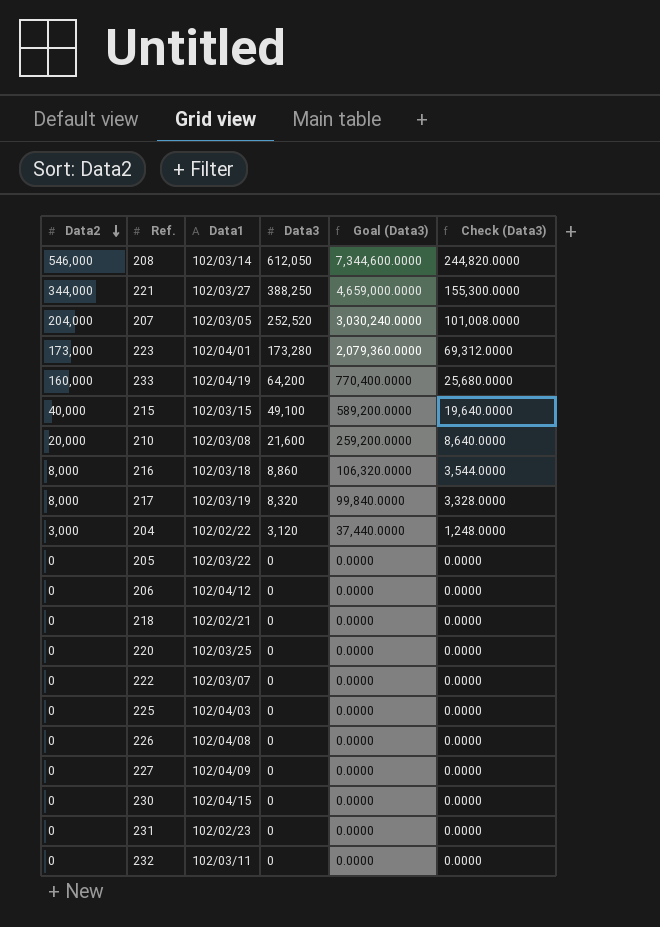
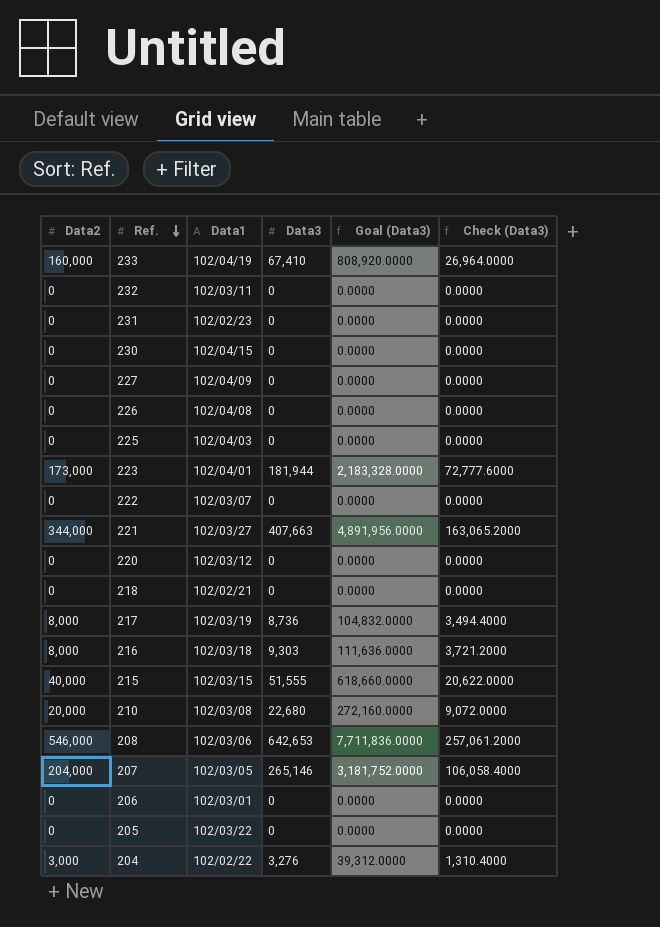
row order: Data2 descending -> Ref. descending
233 | Data3: 64,200 -> 67,410
233 | Goal (Data3): 770,400.0000 -> 808,920.0000
233 | Check (Data3): 25,680.0000 -> 26,964.0000
223 | Data3: 173,280 -> 181,944
223 | Goal (Data3): 2,079,360.0000 -> 2,183,328.0000
223 | Check (Data3): 69,312.0000 -> 72,777.6000
221 | Data3: 388,250 -> 407,663
221 | Goal (Data3): 4,659,000.0000 -> 4,891,956.0000
221 | Check (Data3): 155,300.0000 -> 163,065.2000
220 | Data1: 102/03/25 -> 102/03/12
217 | Data3: 8,320 -> 8,736
217 | Goal (Data3): 99,840.0000 -> 104,832.0000
217 | Check (Data3): 3,328.0000 -> 3,494.4000
216 | Data3: 8,860 -> 9,303
216 | Goal (Data3): 106,320.0000 -> 111,636.0000
216 | Check (Data3): 3,544.0000 -> 3,721.2000
215 | Data3: 49,100 -> 51,555
215 | Goal (Data3): 589,200.0000 -> 618,660.0000
215 | Check (Data3): 19,640.0000 -> 20,622.0000
210 | Data3: 21,600 -> 22,680
210 | Goal (Data3): 259,200.0000 -> 272,160.0000
210 | Check (Data3): 8,640.0000 -> 9,072.0000
208 | Data1: 102/03/14 -> 102/03/06
208 | Data3: 612,050 -> 642,653
208 | Goal (Data3): 7,344,600.0000 -> 7,711,836.0000
208 | Check (Data3): 244,820.0000 -> 257,061.2000
207 | Data3: 252,520 -> 265,146
207 | Goal (Data3): 3,030,240.0000 -> 3,181,752.0000
207 | Check (Data3): 101,008.0000 -> 106,058.4000
206 | Data1: 102/04/12 -> 102/03/01
204 | Data3: 3,120 -> 3,276
204 | Goal (Data3): 37,440.0000 -> 39,312.0000
204 | Check (Data3): 1,248.0000 -> 1,310.4000

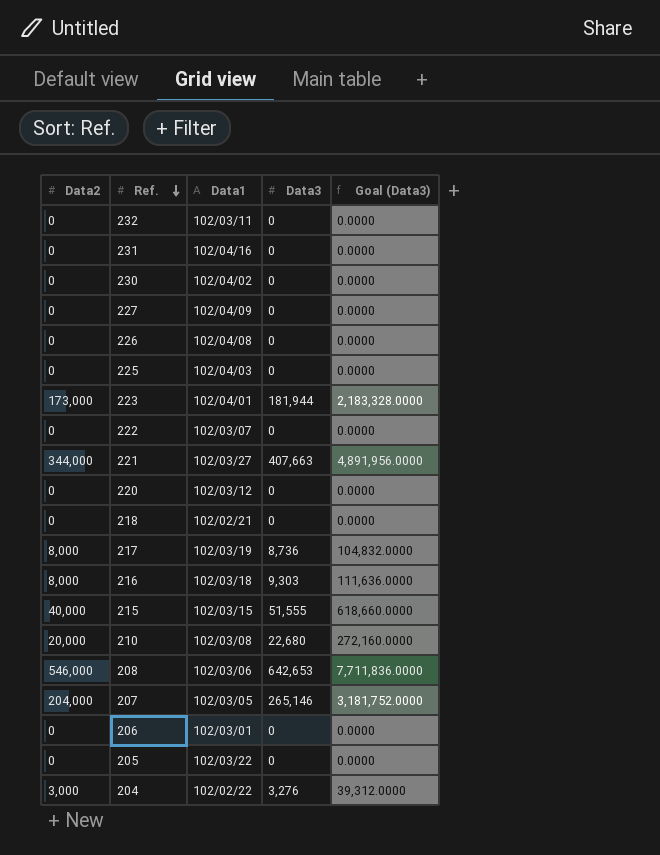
column Check (Data3) | formula: [Data3] * 0.4 -> none
row 233: 160,000 | 102/04/19 | 67,410 | 808,920.0000 | 26,964.0000 -> none
231 | Data1: 102/02/23 -> 102/04/16
230 | Data1: 102/04/15 -> 102/04/02

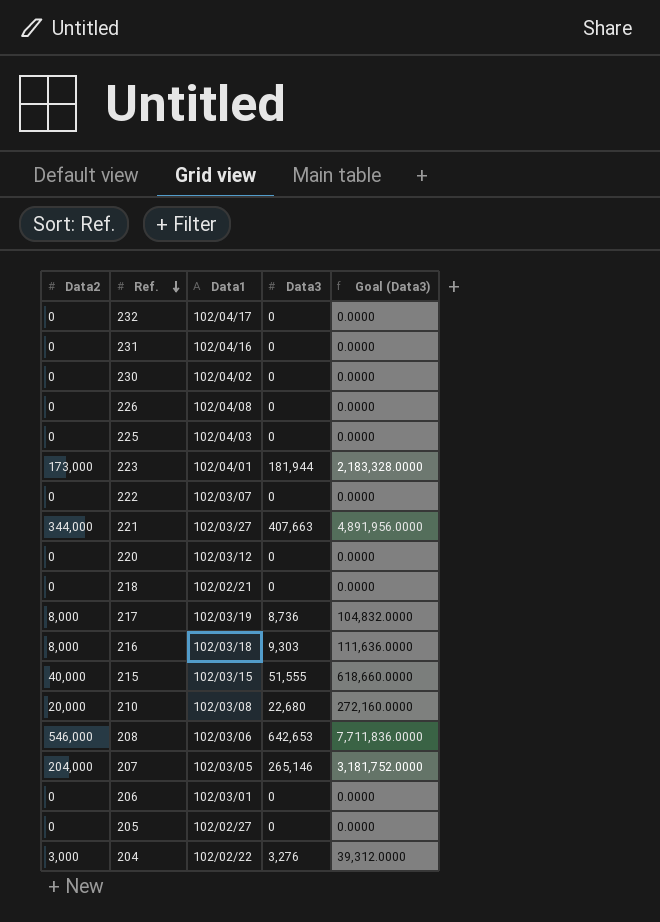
row 227: 0 | 102/04/09 | 0 | 0.0000 -> none
232 | Data1: 102/03/11 -> 102/04/17
205 | Data1: 102/03/22 -> 102/02/27

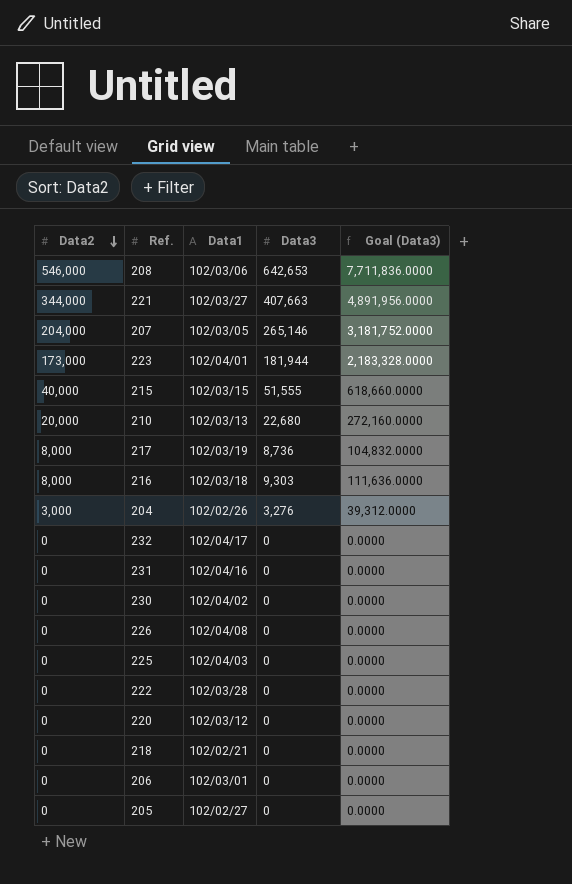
row order: Ref. descending -> Data2 descending
210 | Data1: 102/03/08 -> 102/03/13
204 | Data1: 102/02/22 -> 102/02/26
222 | Data1: 102/03/07 -> 102/03/28

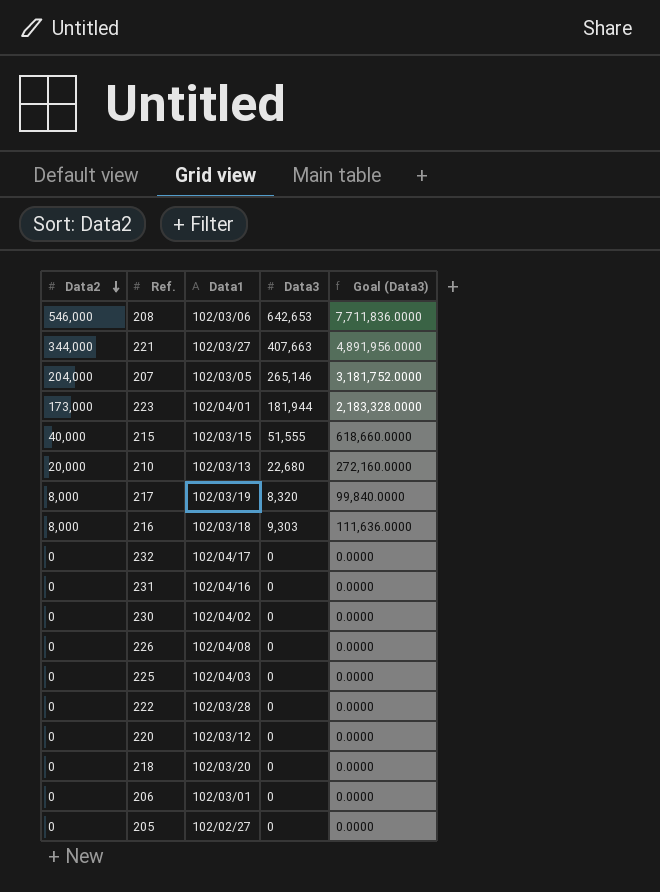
row 204: 3,000 | 102/02/26 | 3,276 | 39,312.0000 -> none
217 | Data3: 8,736 -> 8,320
217 | Goal (Data3): 104,832.0000 -> 99,840.0000
218 | Data1: 102/02/21 -> 102/03/20

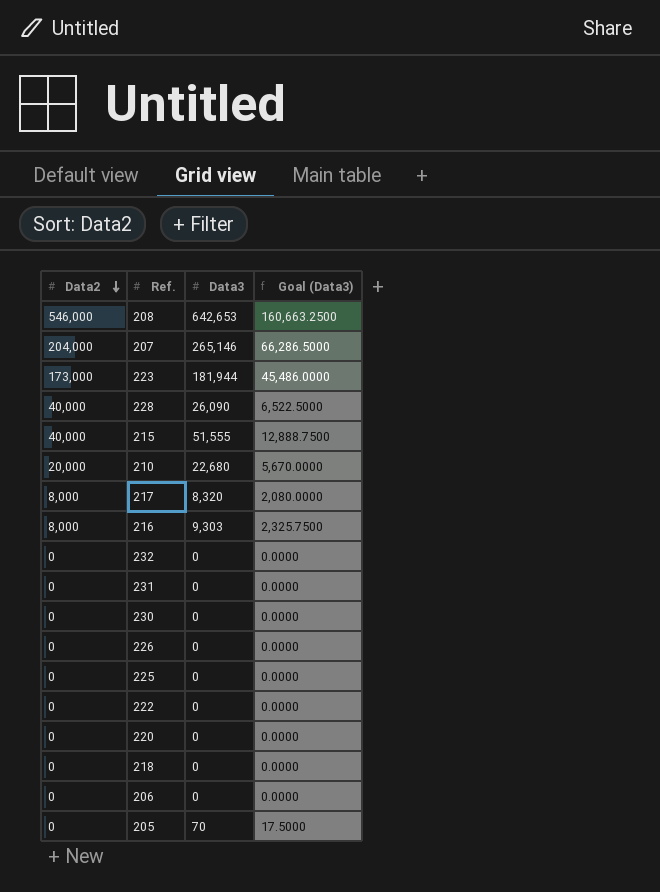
column Data1 | position: 3 -> none
column Goal (Data3) | formula: [Data3] * 12 -> [Data3] * 0.25
row 221: 344,000 | 102/03/27 | 407,663 | 4,891,956.0000 -> none
row 228: none -> 40,000 | 26,090 | 6,522.5000
205 | Data3: 0 -> 70

